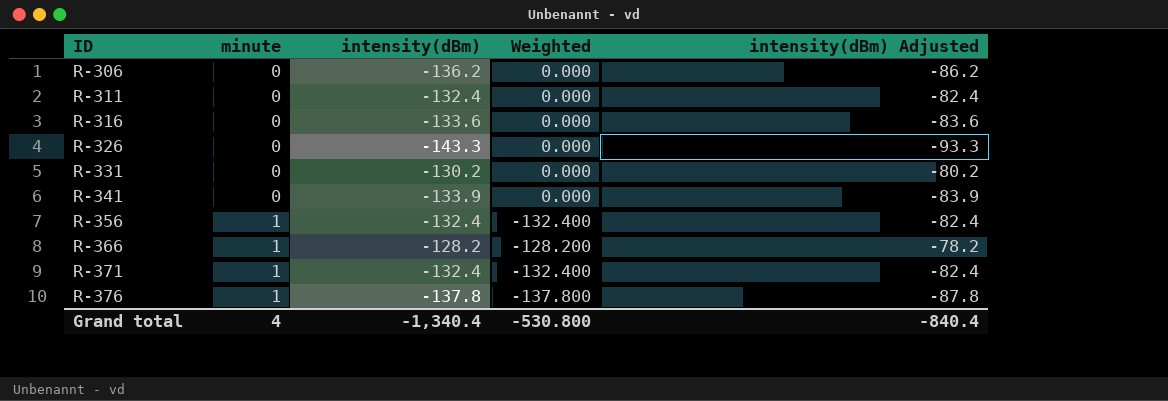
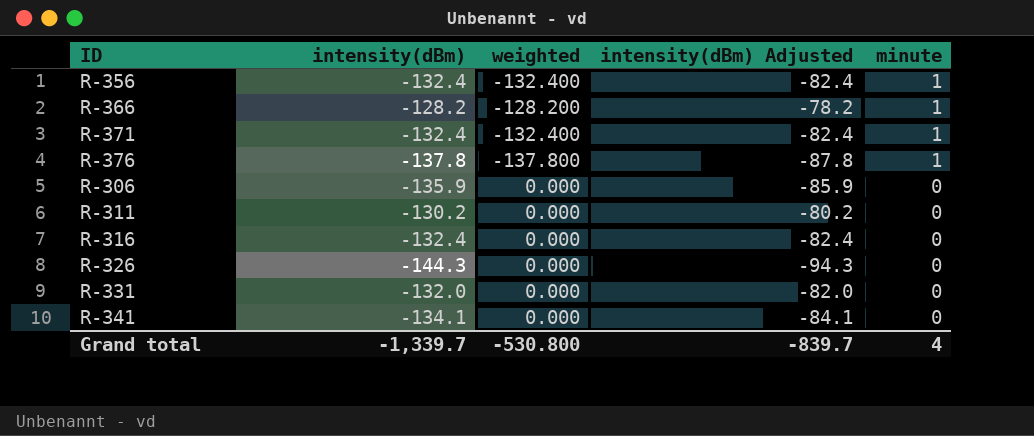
row order: ID ascending -> minute descending
column name: Weighted -> weighted
column minute | position: 2 -> 5
R-306 | intensity(dBm): -136.2 -> -135.9
R-306 | intensity(dBm) Adjusted: -86.2 -> -85.9
R-311 | intensity(dBm): -132.4 -> -130.2
R-311 | intensity(dBm) Adjusted: -82.4 -> -80.2
R-316 | intensity(dBm): -133.6 -> -132.4
R-316 | intensity(dBm) Adjusted: -83.6 -> -82.4
R-326 | intensity(dBm): -143.3 -> -144.3
R-326 | intensity(dBm) Adjusted: -93.3 -> -94.3
R-331 | intensity(dBm): -130.2 -> -132.0
R-331 | intensity(dBm) Adjusted: -80.2 -> -82.0
R-341 | intensity(dBm): -133.9 -> -134.1
R-341 | intensity(dBm) Adjusted: -83.9 -> -84.1
Grand total | intensity(dBm): -1,340.4 -> -1,339.7
Grand total | intensity(dBm) Adjusted: -840.4 -> -839.7

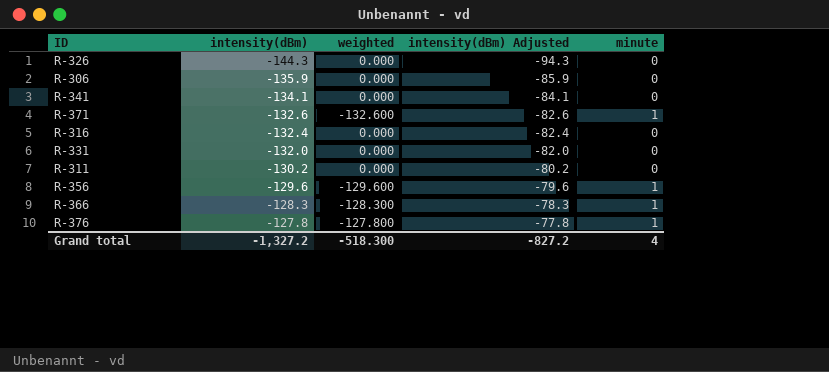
row order: minute descending -> intensity(dBm) ascending
R-371 | intensity(dBm): -132.4 -> -132.6
R-371 | weighted: -132.400 -> -132.600
R-371 | intensity(dBm) Adjusted: -82.4 -> -82.6
R-356 | intensity(dBm): -132.4 -> -129.6
R-356 | weighted: -132.400 -> -129.600
R-356 | intensity(dBm) Adjusted: -82.4 -> -79.6
R-366 | intensity(dBm): -128.2 -> -128.3
R-366 | weighted: -128.200 -> -128.300
R-366 | intensity(dBm) Adjusted: -78.2 -> -78.3
R-376 | intensity(dBm): -137.8 -> -127.8
R-376 | weighted: -137.800 -> -127.800
R-376 | intensity(dBm) Adjusted: -87.8 -> -77.8
Grand total | intensity(dBm): -1,339.7 -> -1,327.2
Grand total | weighted: -530.800 -> -518.300
Grand total | intensity(dBm) Adjusted: -839.7 -> -827.2

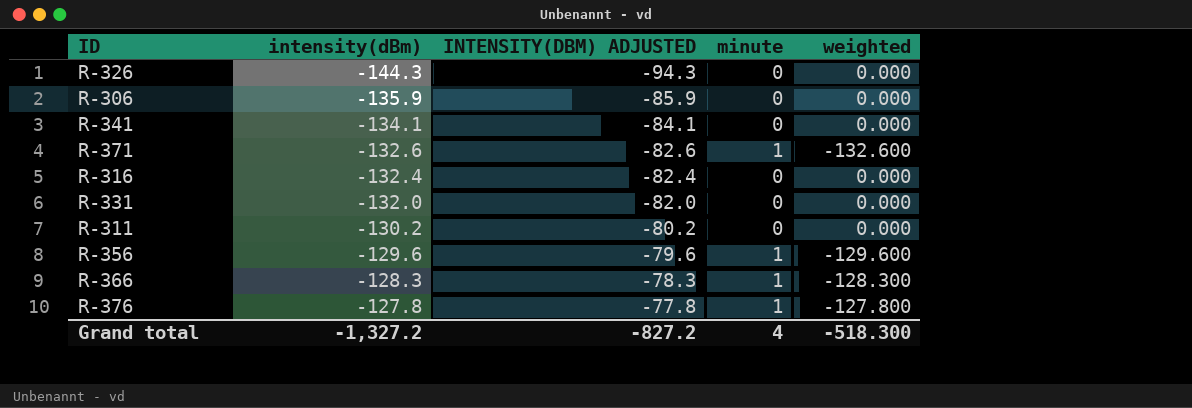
column name: intensity(dBm) Adjusted -> INTENSITY(DBM) ADJUSTED
column weighted | position: 3 -> 5

